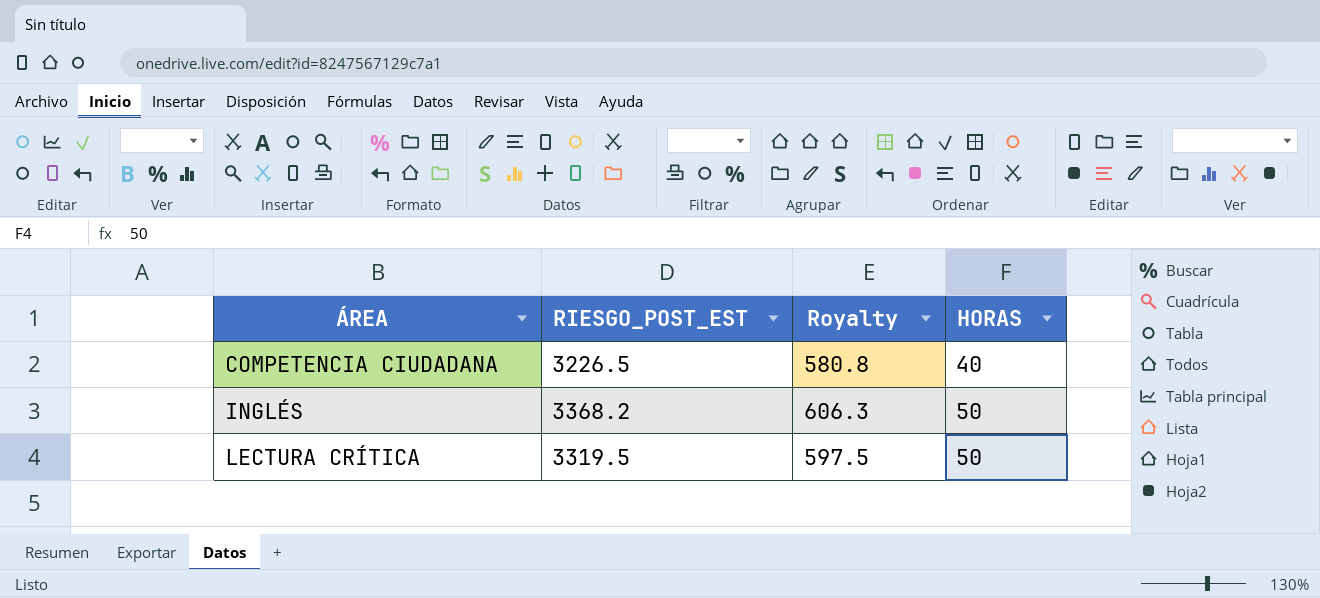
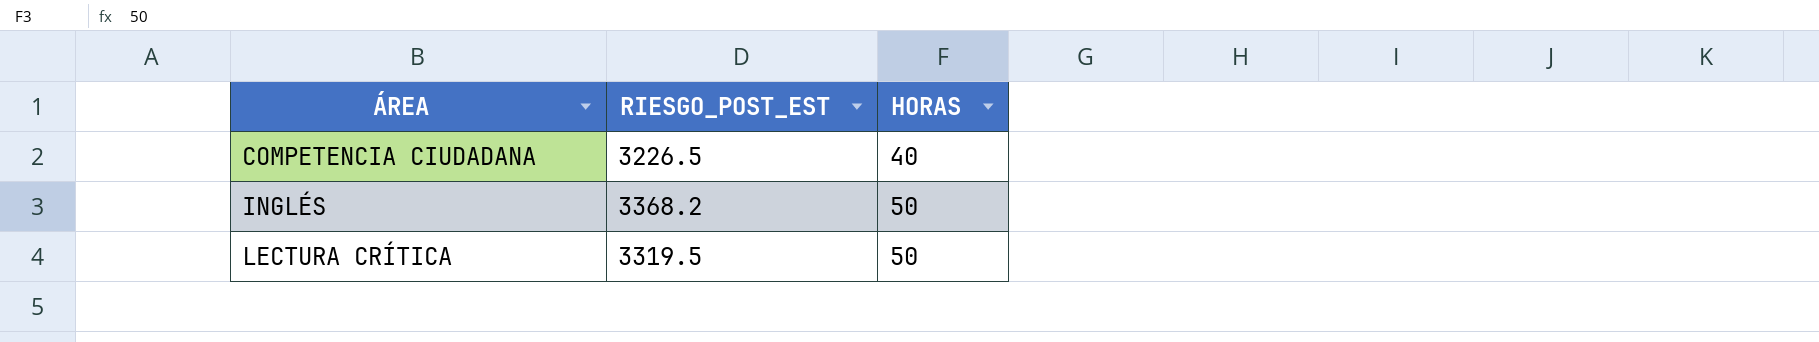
column Royalty | formula: [RIESGO_POST_EST] * 0.18 -> none

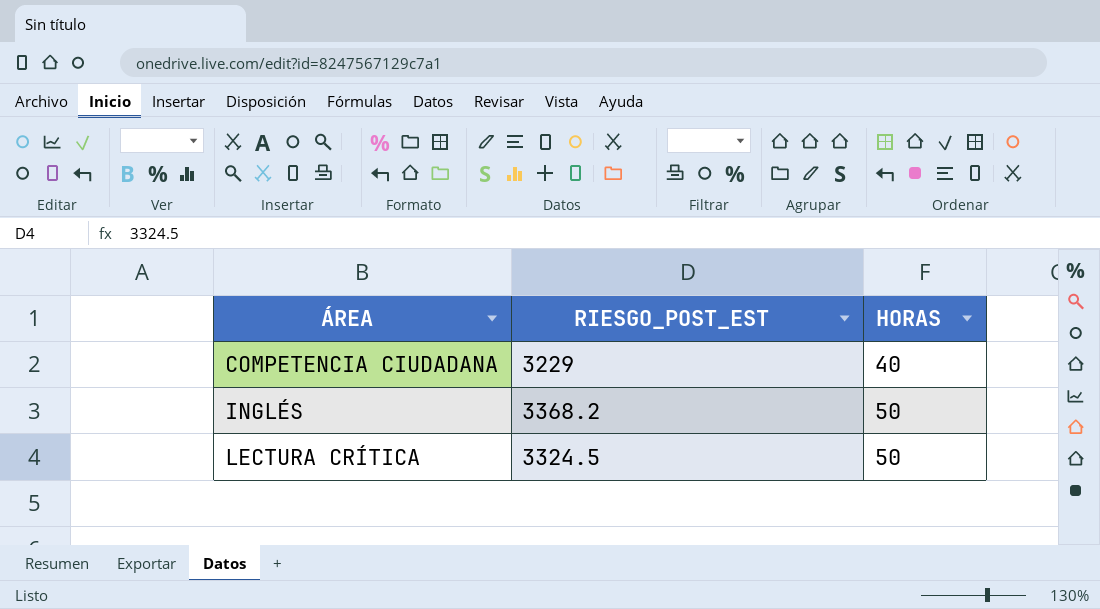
COMPETENCIA CIUDADANA | RIESGO_POST_EST: 3226.5 -> 3229
LECTURA CRÍTICA | RIESGO_POST_EST: 3319.5 -> 3324.5

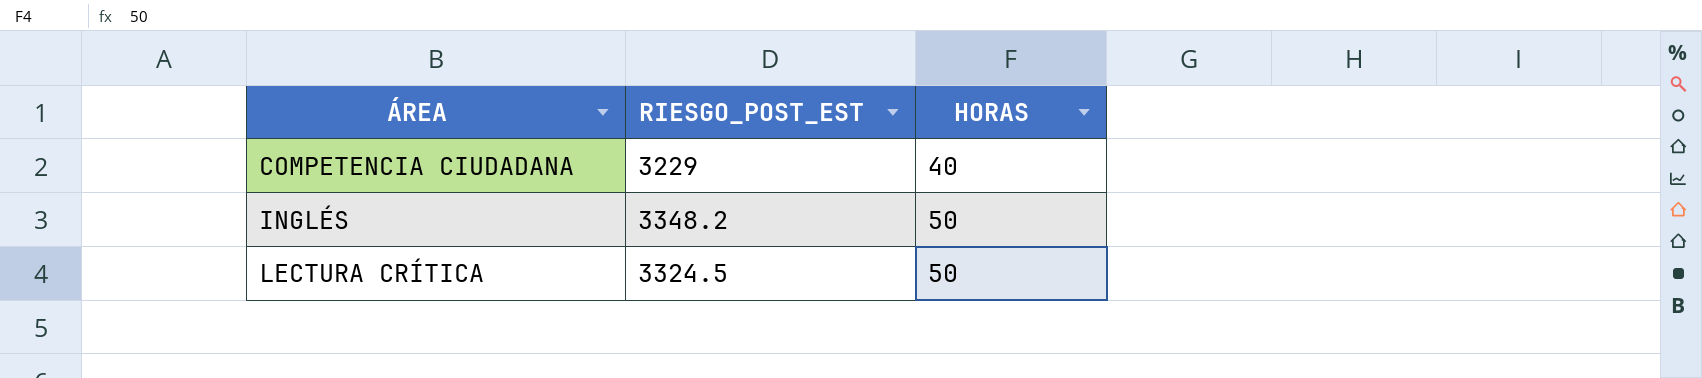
INGLÉS | RIESGO_POST_EST: 3368.2 -> 3348.2

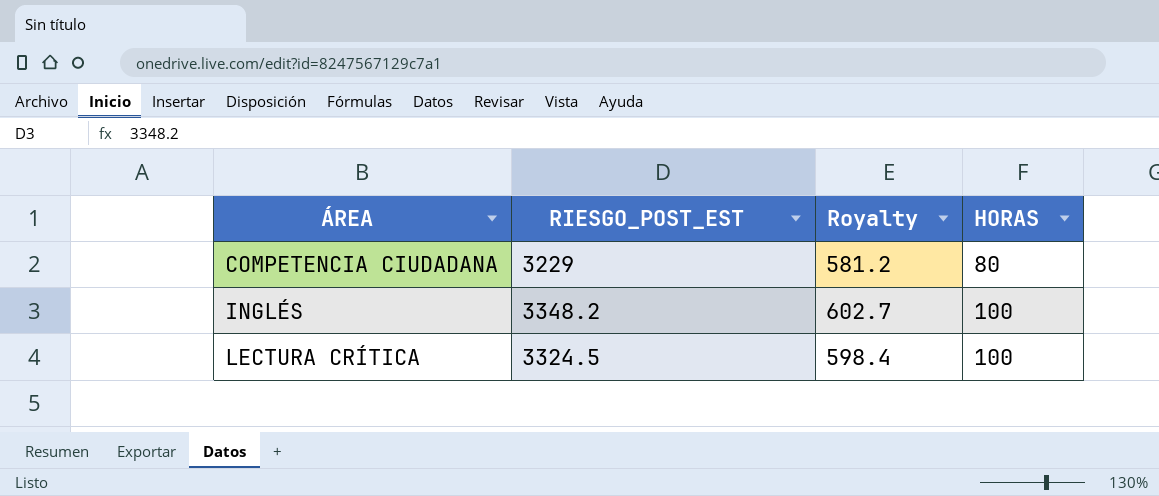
column Royalty | formula: none -> [RIESGO_POST_EST] * 0.18
COMPETENCIA CIUDADANA | HORAS: 40 -> 80
INGLÉS | HORAS: 50 -> 100
LECTURA CRÍTICA | HORAS: 50 -> 100

